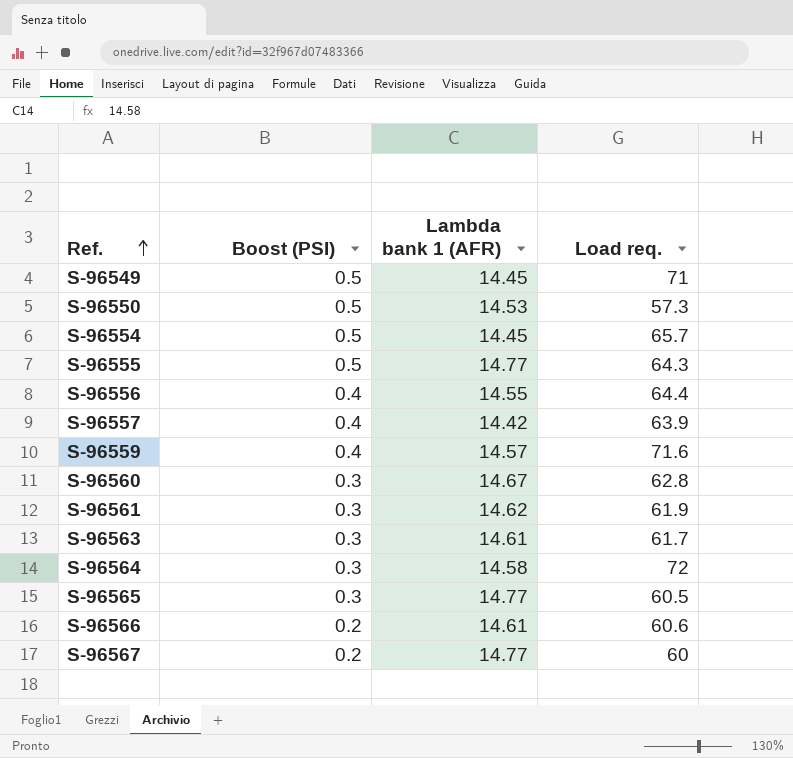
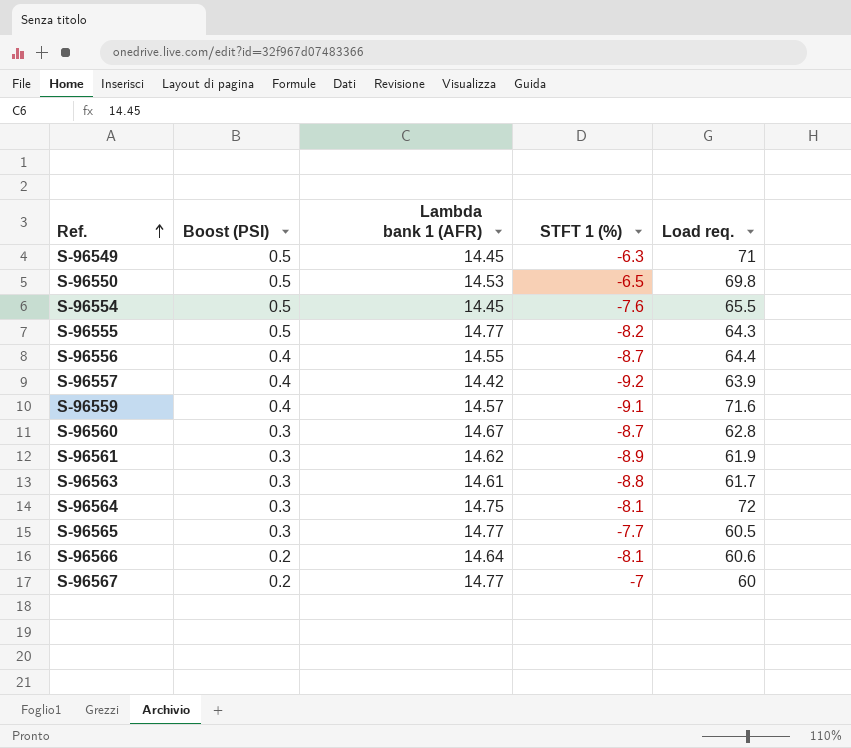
column STFT 1 (%) | position: none -> 4
S-96550 | Load req.: 57.3 -> 69.8
S-96554 | Load req.: 65.7 -> 65.5
S-96564 | Lambda bank 1 (AFR): 14.58 -> 14.75
S-96566 | Lambda bank 1 (AFR): 14.61 -> 14.64

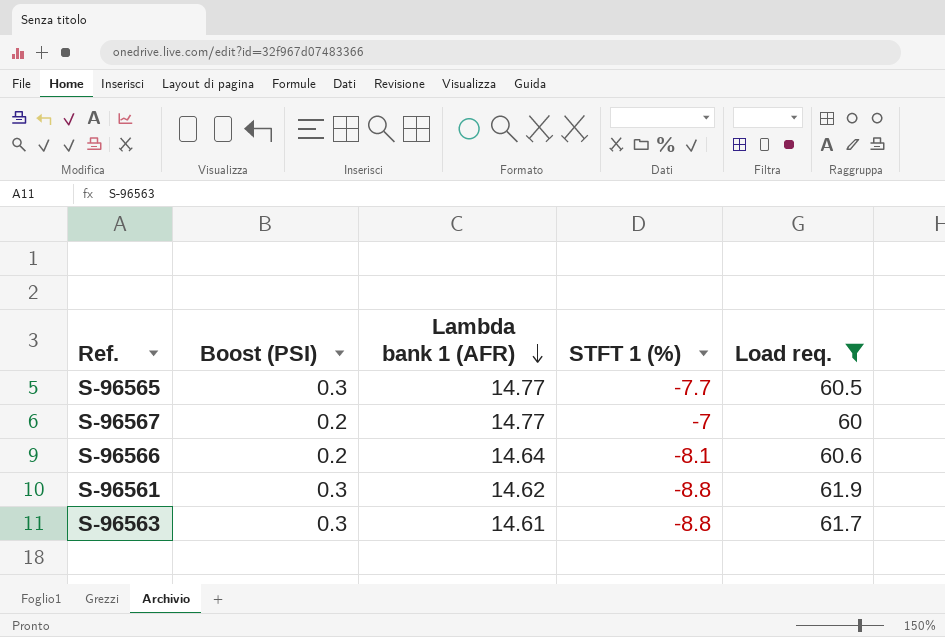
filter: none -> Load req. <= 61.9
row order: Ref. ascending -> Lambda bank 1 (AFR) descending
S-96561 | STFT 1 (%): -8.9 -> -8.8

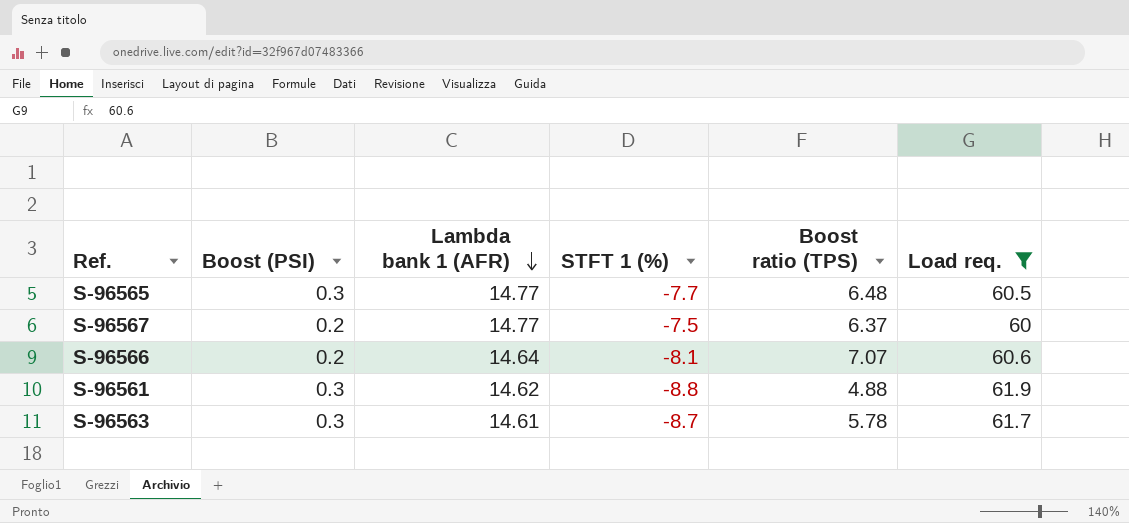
column Boost ratio (TPS) | position: none -> 5
S-96567 | STFT 1 (%): -7 -> -7.5
S-96563 | STFT 1 (%): -8.8 -> -8.7

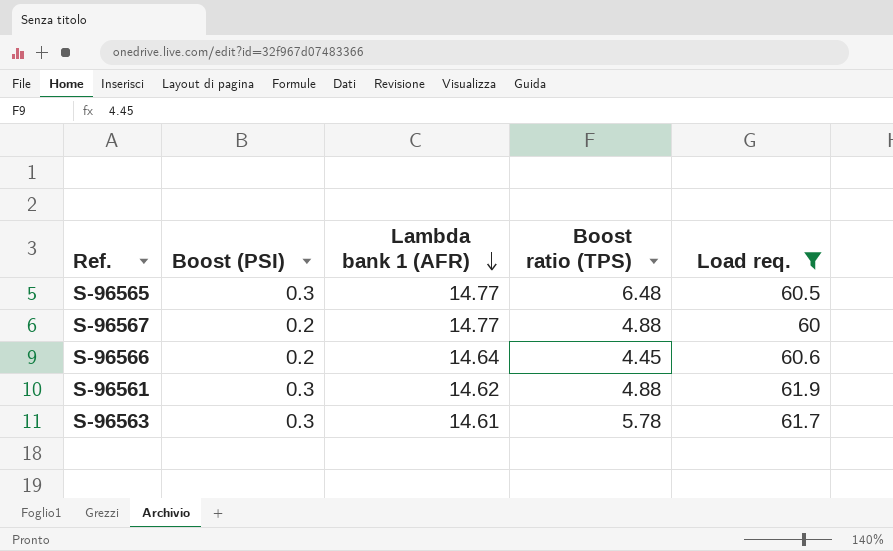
column STFT 1 (%) | position: 4 -> none
S-96567 | Boost ratio (TPS): 6.37 -> 4.88
S-96566 | Boost ratio (TPS): 7.07 -> 4.45

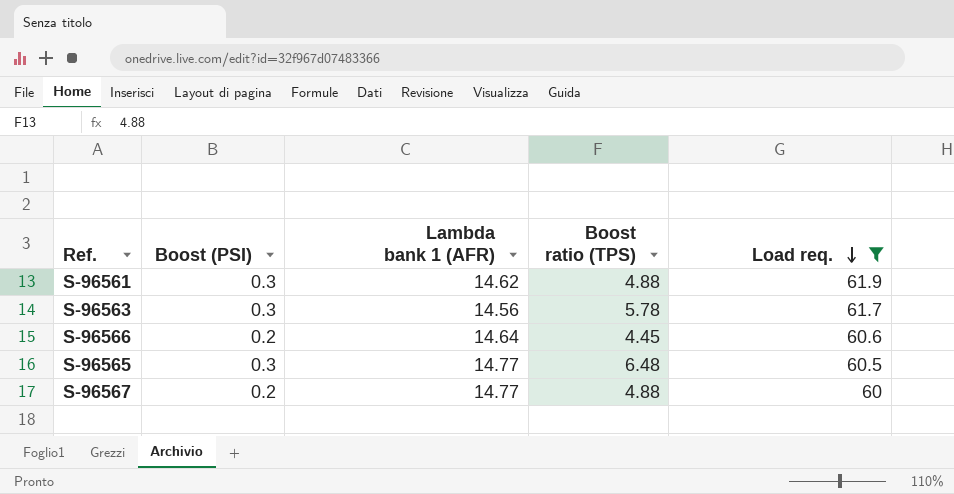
row order: Lambda bank 1 (AFR) descending -> Load req. descending
S-96563 | Lambda bank 1 (AFR): 14.61 -> 14.56

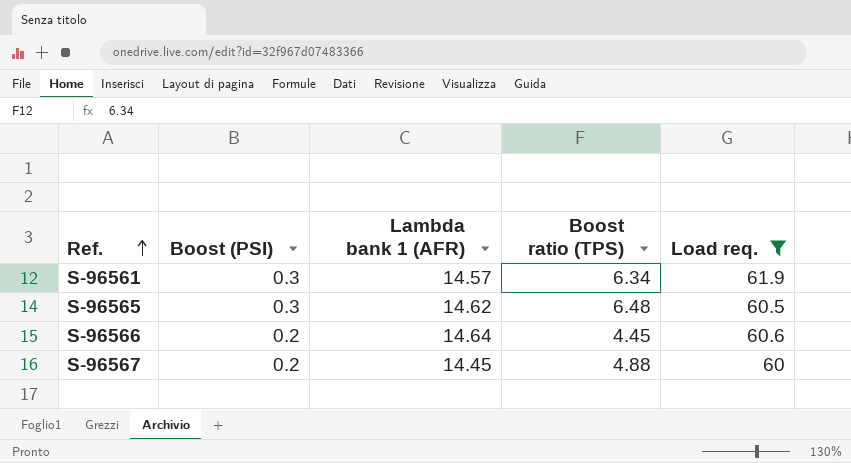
row order: Load req. descending -> Ref. ascending
row S-96563: 0.3 | 14.56 | 5.78 | 61.7 -> none
S-96561 | Lambda bank 1 (AFR): 14.62 -> 14.57
S-96561 | Boost ratio (TPS): 4.88 -> 6.34
S-96565 | Lambda bank 1 (AFR): 14.77 -> 14.62
S-96567 | Lambda bank 1 (AFR): 14.77 -> 14.45

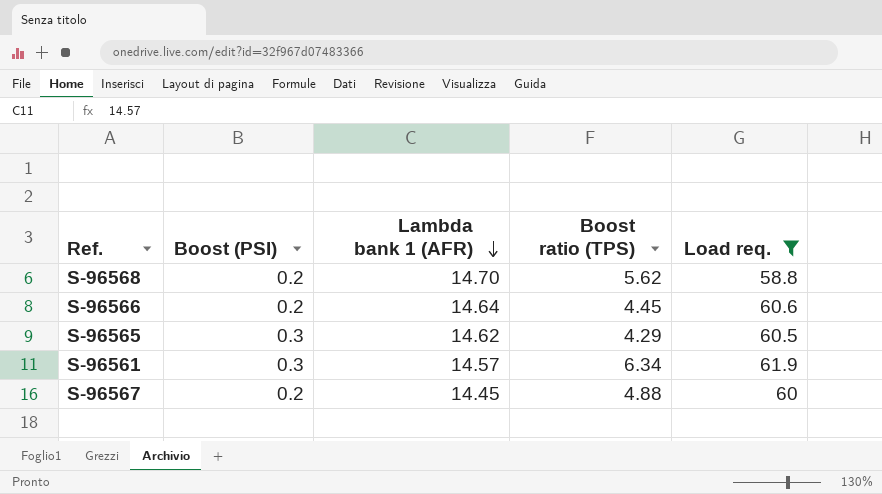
row order: Ref. ascending -> Lambda bank 1 (AFR) descending
row S-96568: none -> 0.2 | 14.70 | 5.62 | 58.8
S-96565 | Boost ratio (TPS): 6.48 -> 4.29

